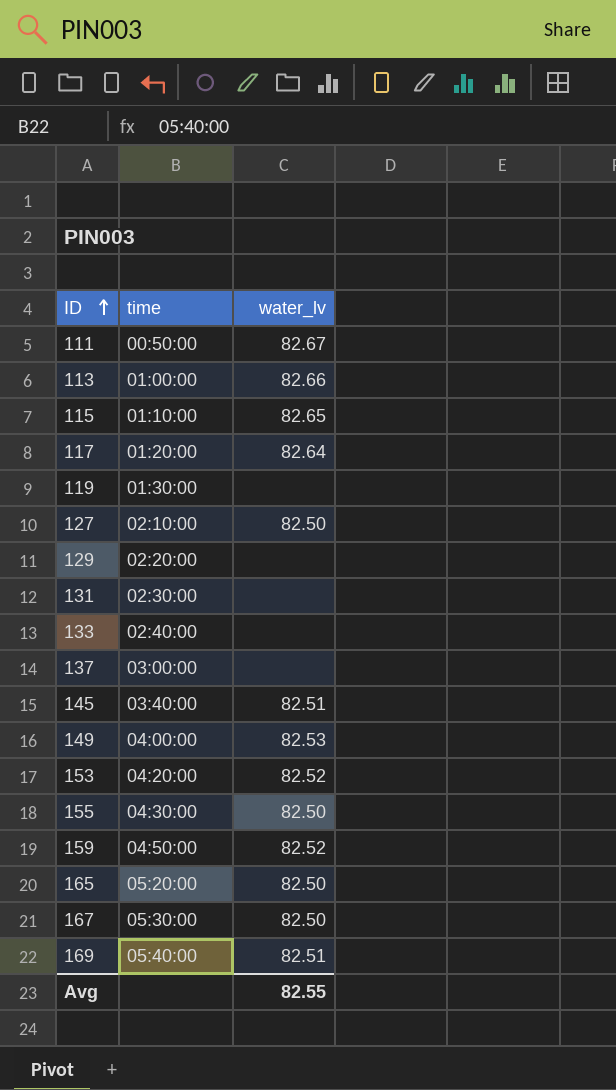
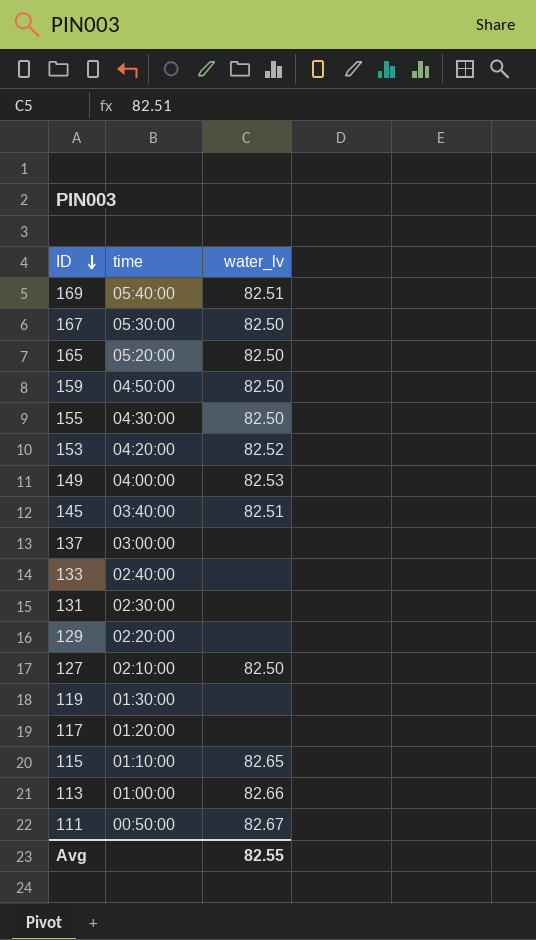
row order: ID ascending -> ID descending
159 | water_lv: 82.52 -> 82.50
117 | water_lv: 82.64 -> none

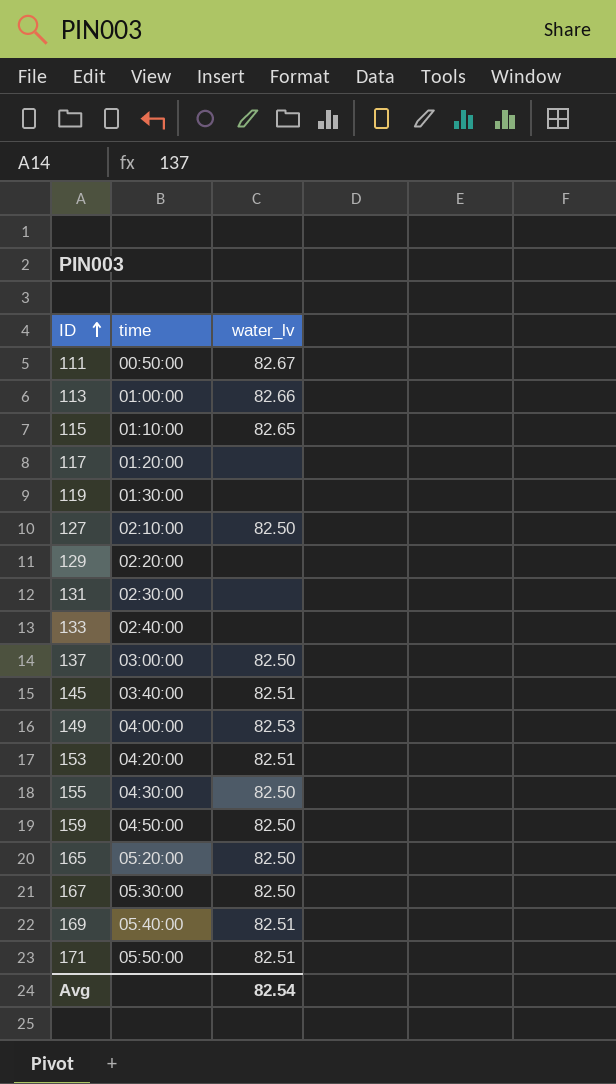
row order: ID descending -> ID ascending
137 | water_lv: none -> 82.50
153 | water_lv: 82.52 -> 82.51
row 171: none -> 05:50:00 | 82.51
Avg | water_lv: 82.55 -> 82.54

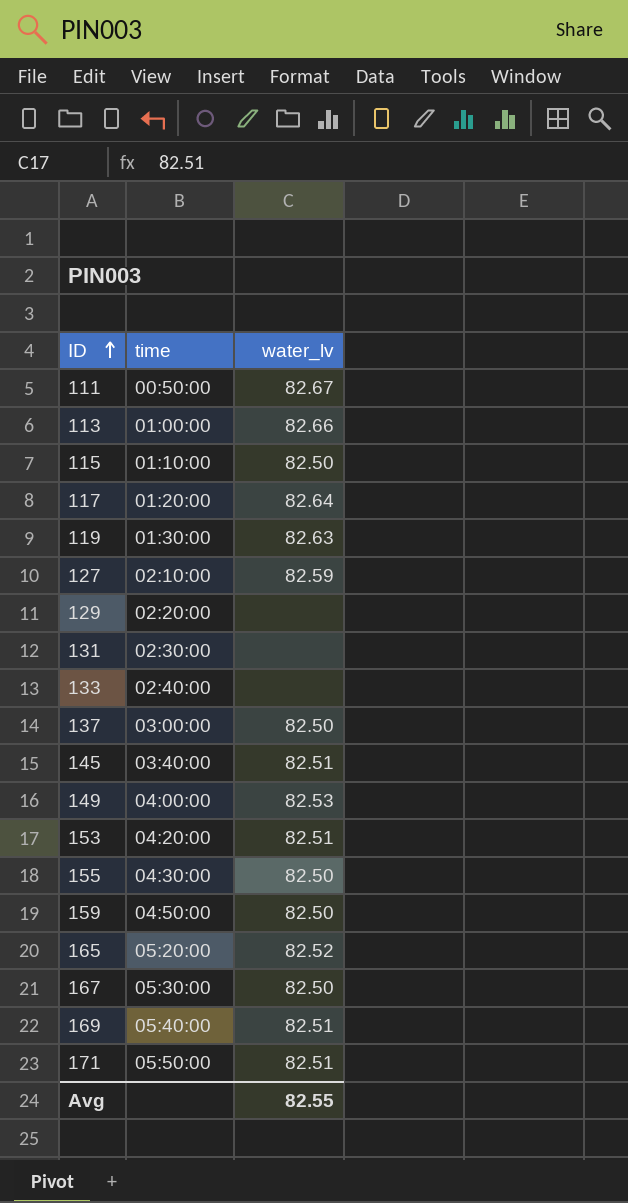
115 | water_lv: 82.65 -> 82.50
117 | water_lv: none -> 82.64
119 | water_lv: none -> 82.63
127 | water_lv: 82.50 -> 82.59
165 | water_lv: 82.50 -> 82.52
Avg | water_lv: 82.54 -> 82.55

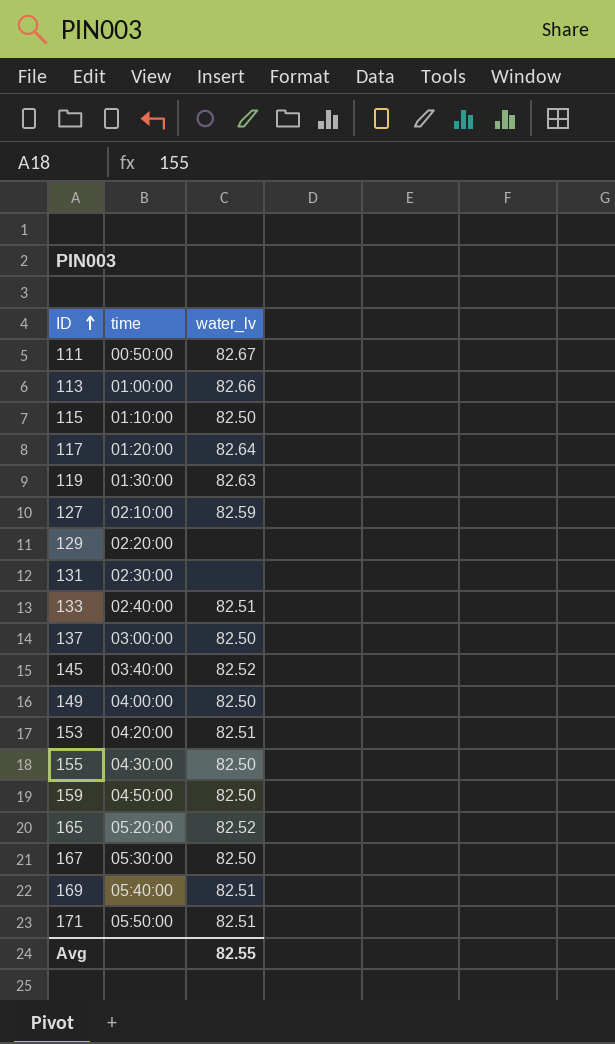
133 | water_lv: none -> 82.51
145 | water_lv: 82.51 -> 82.52
149 | water_lv: 82.53 -> 82.50

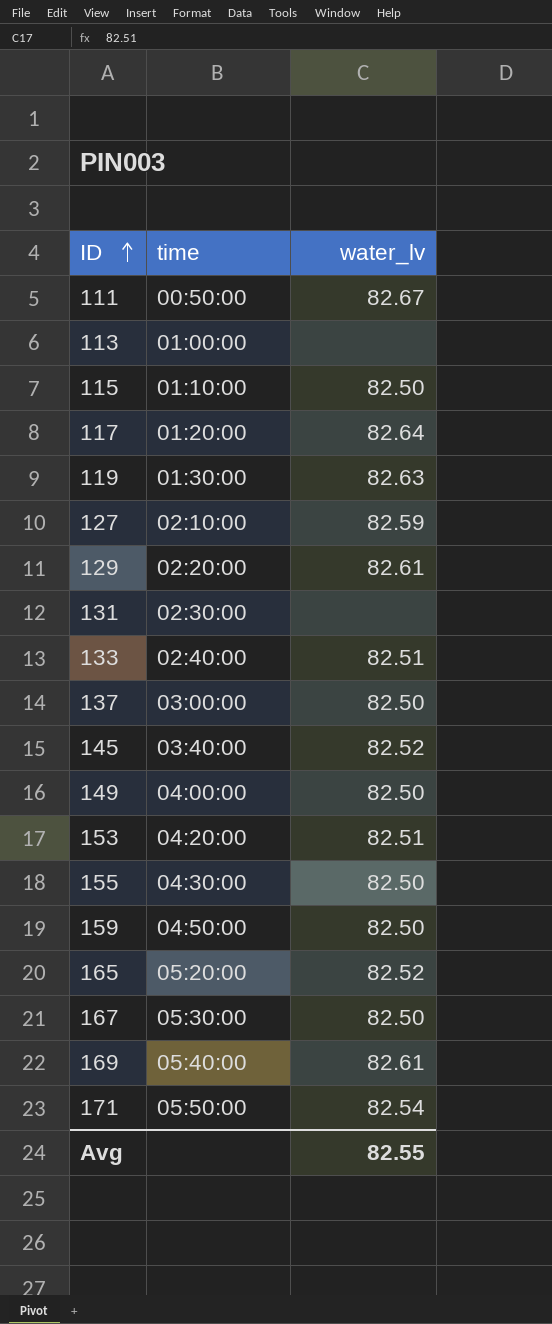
113 | water_lv: 82.66 -> none
129 | water_lv: none -> 82.61
169 | water_lv: 82.51 -> 82.61
171 | water_lv: 82.51 -> 82.54

